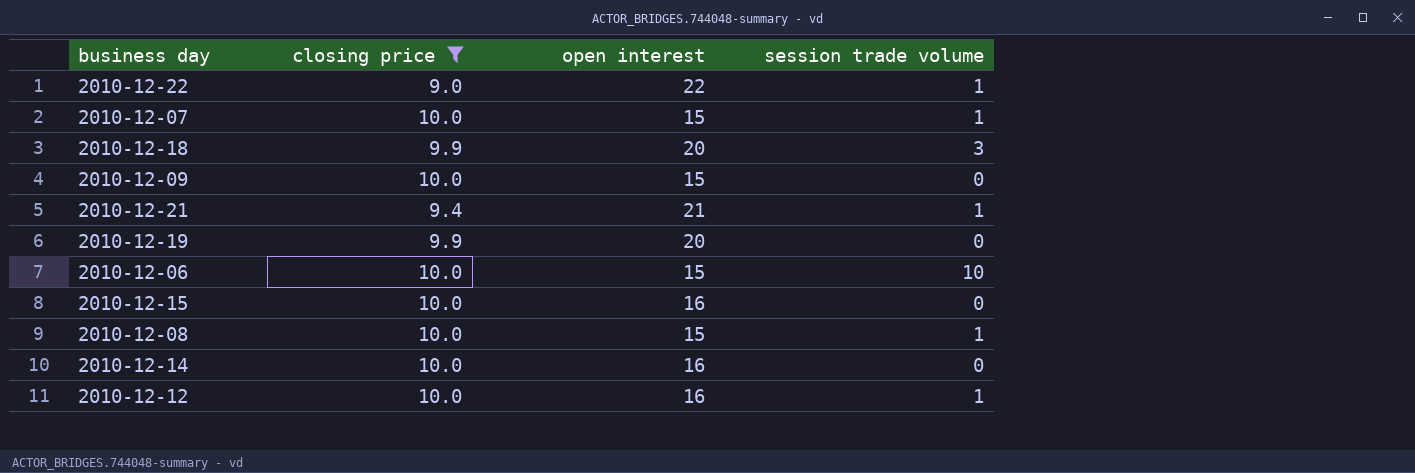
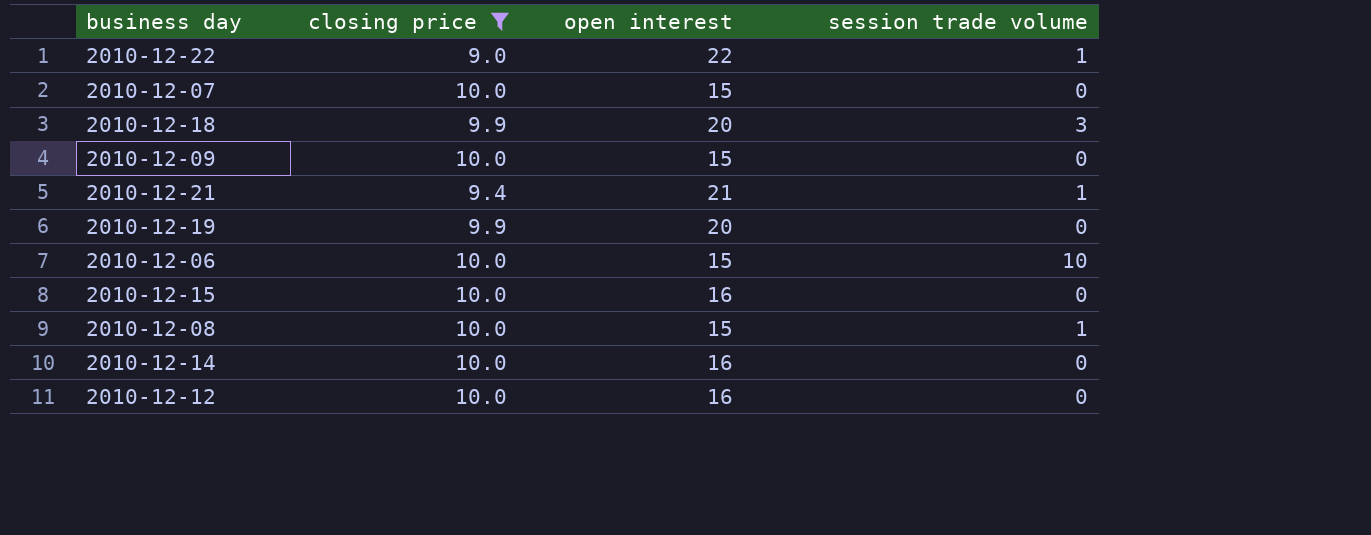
2010-12-07 | session trade volume: 1 -> 0
2010-12-12 | session trade volume: 1 -> 0

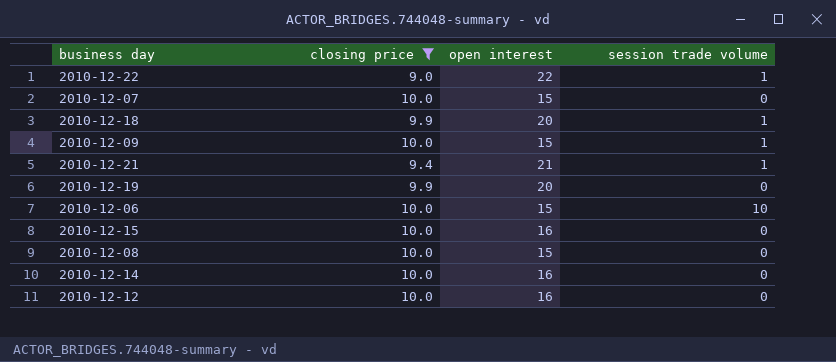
2010-12-18 | session trade volume: 3 -> 1
2010-12-09 | session trade volume: 0 -> 1
2010-12-08 | session trade volume: 1 -> 0

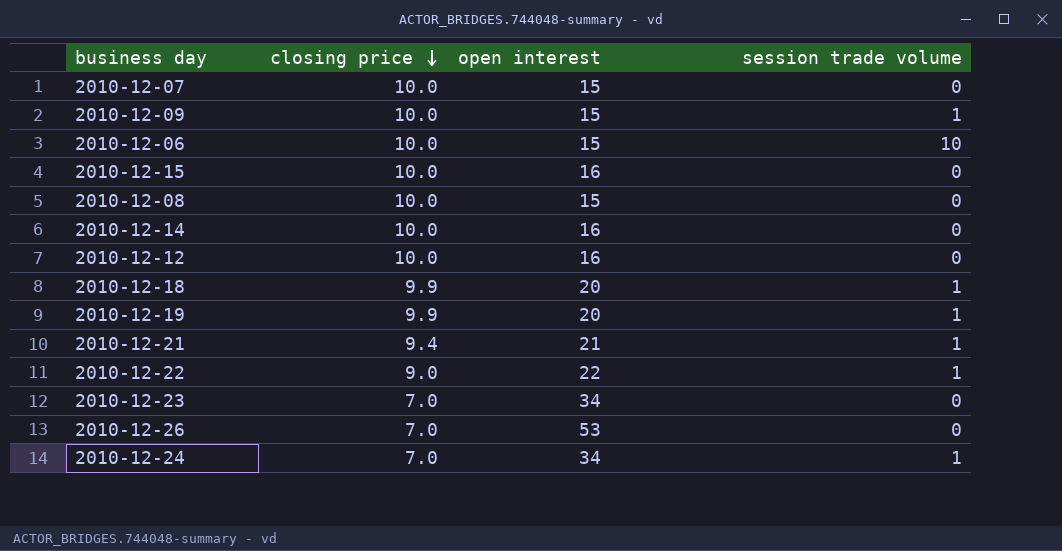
filter: closing price != 7.0 -> none
row order: none -> closing price descending
2010-12-19 | session trade volume: 0 -> 1

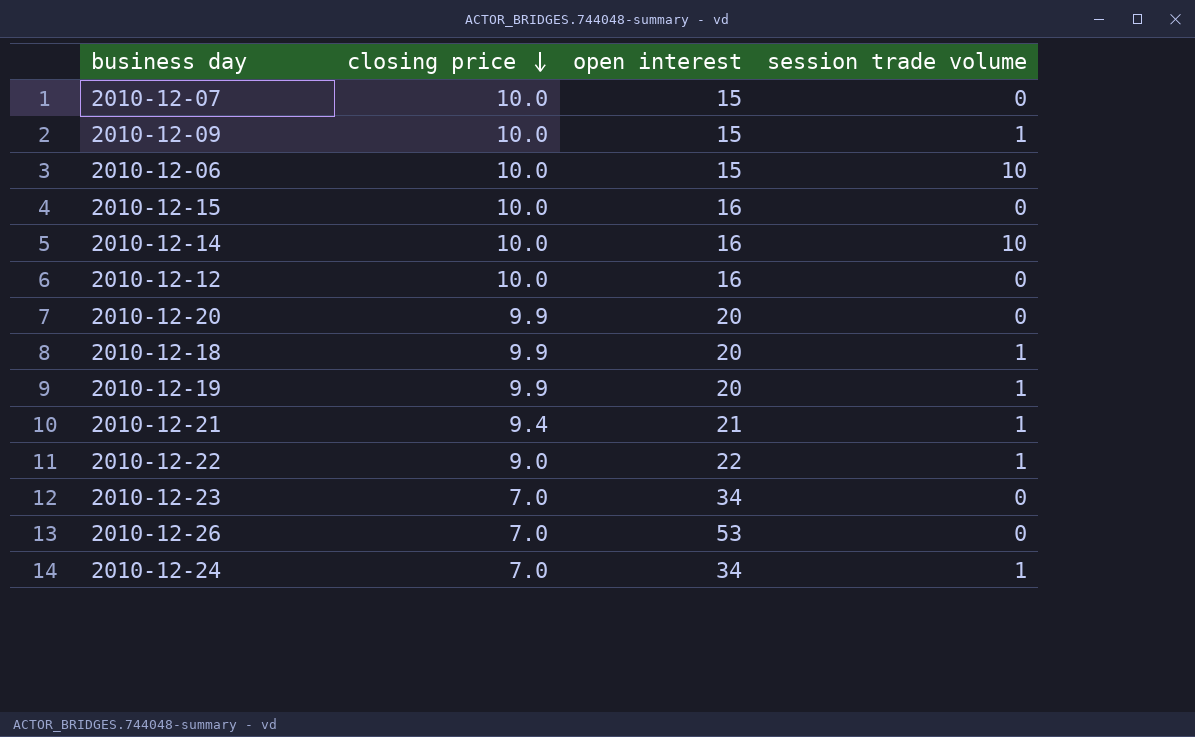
row 2010-12-08: 10.0 | 15 | 0 -> none
2010-12-14 | session trade volume: 0 -> 10
row 2010-12-20: none -> 9.9 | 20 | 0

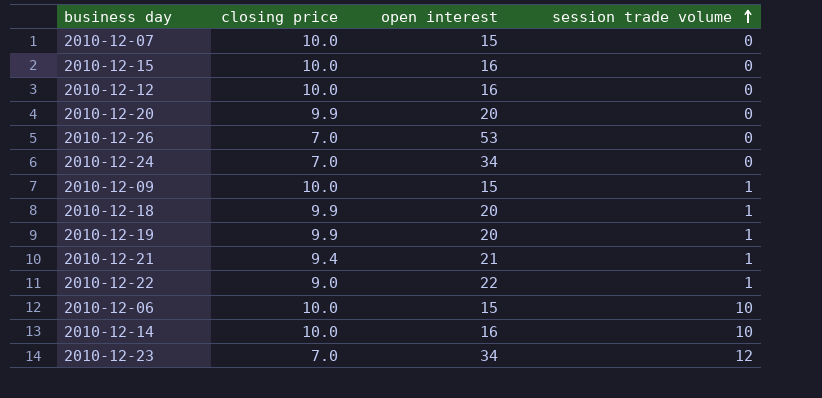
row order: closing price descending -> session trade volume ascending
2010-12-24 | session trade volume: 1 -> 0
2010-12-23 | session trade volume: 0 -> 12

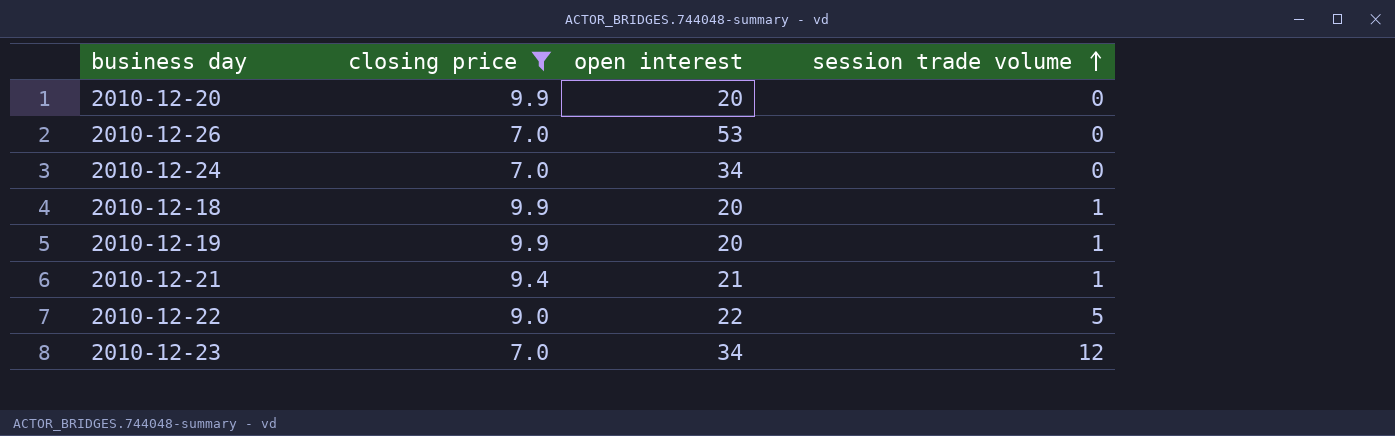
filter: none -> closing price != 10.0
2010-12-22 | session trade volume: 1 -> 5

